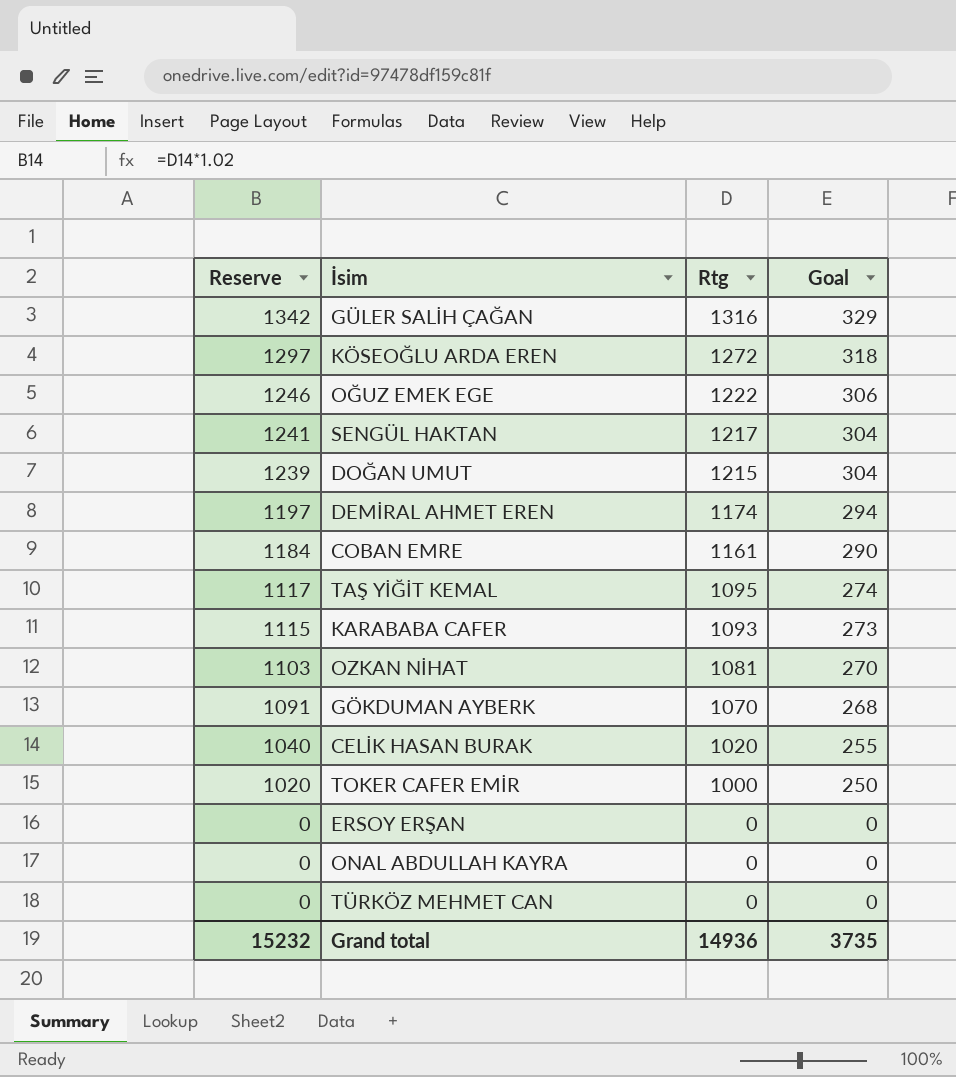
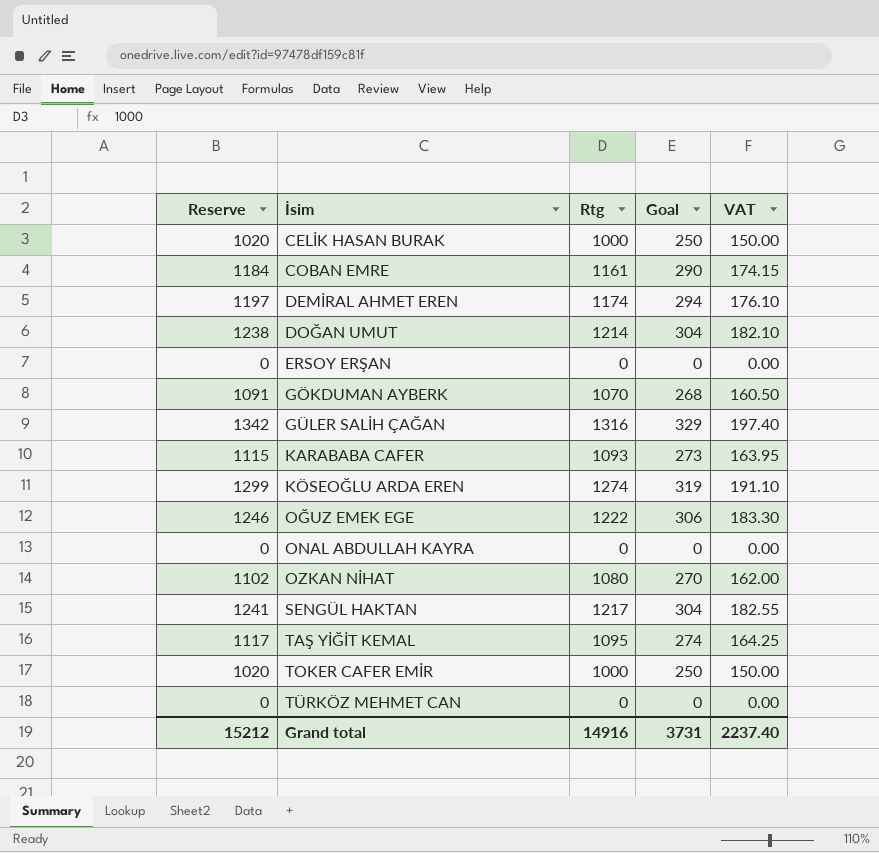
row order: Reserve descending -> İsim ascending
column VAT | formula: none -> [Rtg] * 0.15
CELİK HASAN BURAK | Reserve: 1040 -> 1020
CELİK HASAN BURAK | Rtg: 1020 -> 1000
CELİK HASAN BURAK | Goal: 255 -> 250
DOĞAN UMUT | Reserve: 1239 -> 1238
DOĞAN UMUT | Rtg: 1215 -> 1214
KÖSEOĞLU ARDA EREN | Reserve: 1297 -> 1299
KÖSEOĞLU ARDA EREN | Rtg: 1272 -> 1274
KÖSEOĞLU ARDA EREN | Goal: 318 -> 319
OZKAN NİHAT | Reserve: 1103 -> 1102
OZKAN NİHAT | Rtg: 1081 -> 1080
Grand total | Reserve: 15232 -> 15212
Grand total | Rtg: 14936 -> 14916
Grand total | Goal: 3735 -> 3731

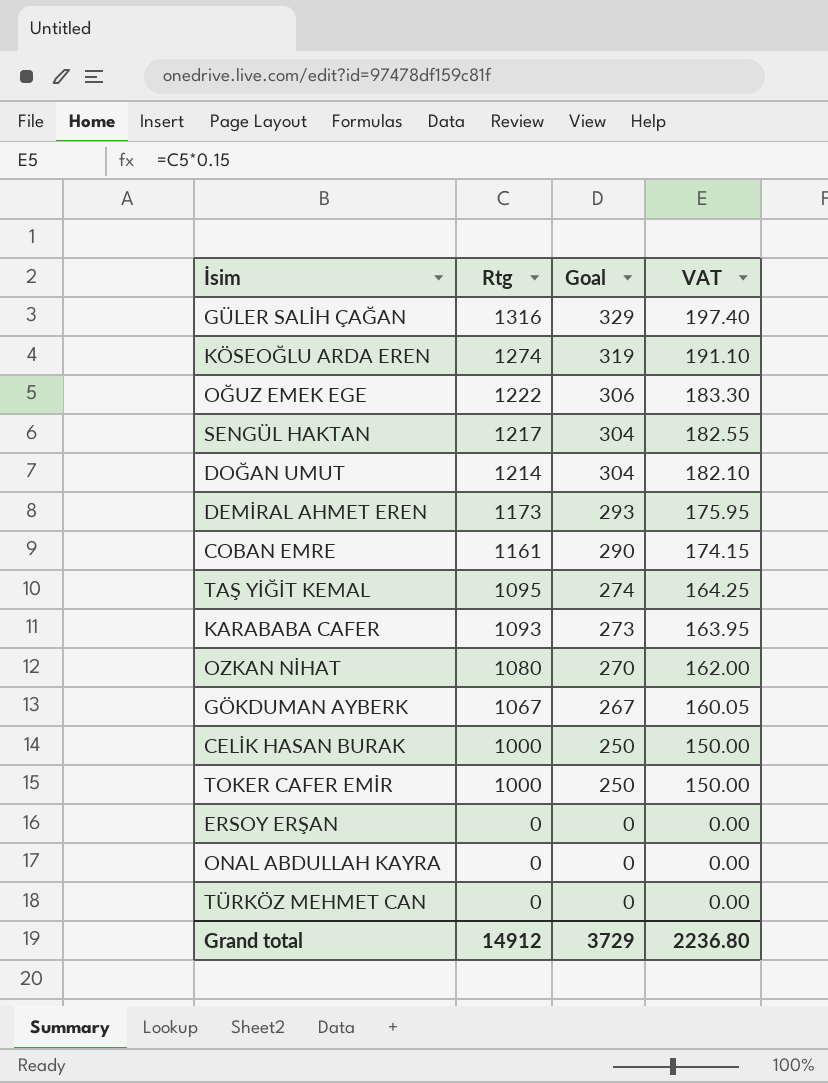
row order: İsim ascending -> Rtg descending
column Reserve | formula: [Rtg] * 1.02 -> none
DEMİRAL AHMET EREN | Rtg: 1174 -> 1173
DEMİRAL AHMET EREN | Goal: 294 -> 293
DEMİRAL AHMET EREN | VAT: 176.10 -> 175.95
GÖKDUMAN AYBERK | Rtg: 1070 -> 1067
GÖKDUMAN AYBERK | Goal: 268 -> 267
GÖKDUMAN AYBERK | VAT: 160.50 -> 160.05
Grand total | Rtg: 14916 -> 14912
Grand total | Goal: 3731 -> 3729
Grand total | VAT: 2237.40 -> 2236.80

